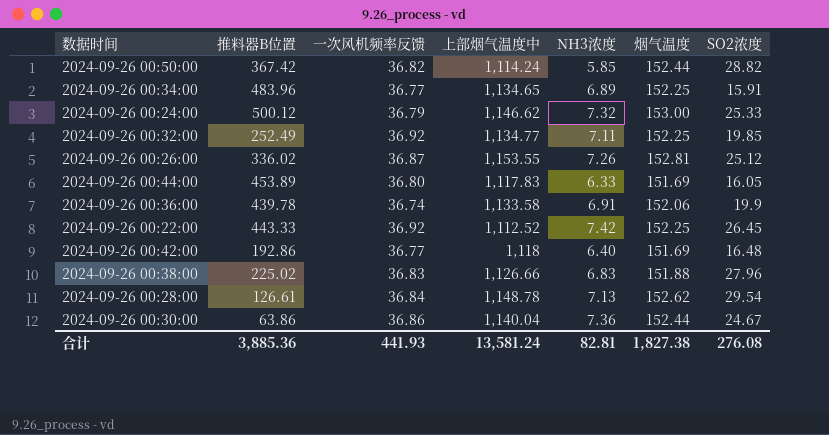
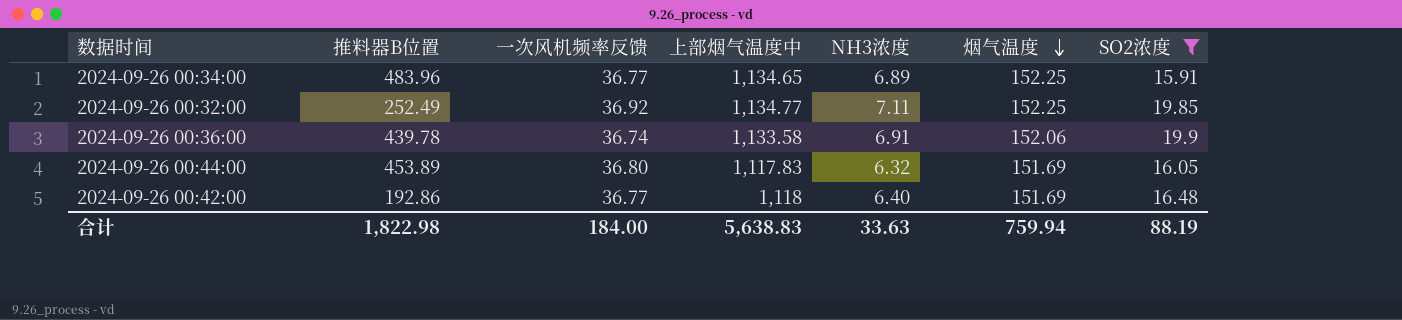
filter: none -> SO2浓度 <= 19.9
row order: none -> 烟气温度 descending
2024-09-26 00:44:00 | NH3浓度: 6.33 -> 6.32
合计 | 推料器B位置: 3,885.36 -> 1,822.98
合计 | 一次风机频率反馈: 441.93 -> 184.00
合计 | 上部烟气温度中: 13,581.24 -> 5,638.83
合计 | NH3浓度: 82.81 -> 33.63
合计 | 烟气温度: 1,827.38 -> 759.94
合计 | SO2浓度: 276.08 -> 88.19

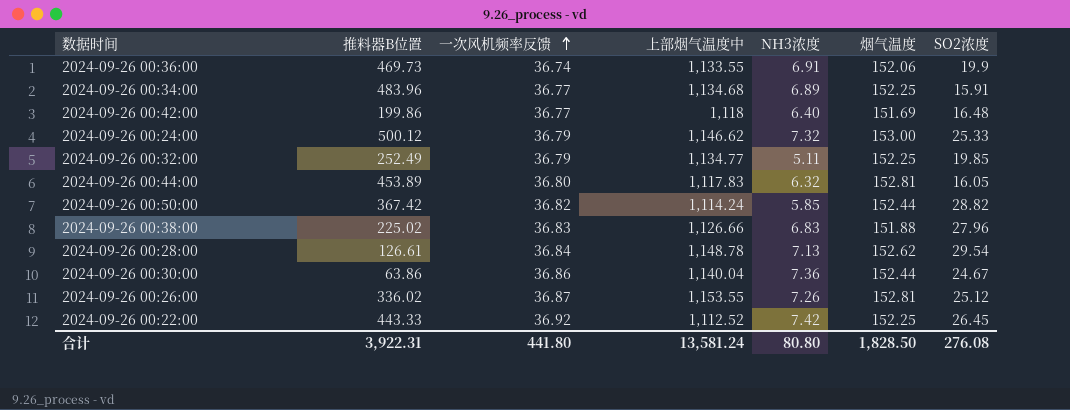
filter: SO2浓度 <= 19.9 -> none
row order: 烟气温度 descending -> 一次风机频率反馈 ascending
2024-09-26 00:36:00 | 推料器B位置: 439.78 -> 469.73
2024-09-26 00:36:00 | 上部烟气温度中: 1,133.58 -> 1,133.55
2024-09-26 00:34:00 | 上部烟气温度中: 1,134.65 -> 1,134.68
2024-09-26 00:42:00 | 推料器B位置: 192.86 -> 199.86
2024-09-26 00:32:00 | 一次风机频率反馈: 36.92 -> 36.79
2024-09-26 00:32:00 | NH3浓度: 7.11 -> 5.11
2024-09-26 00:44:00 | 烟气温度: 151.69 -> 152.81
合计 | 推料器B位置: 1,822.98 -> 3,922.31
合计 | 一次风机频率反馈: 184.00 -> 441.80
合计 | 上部烟气温度中: 5,638.83 -> 13,581.24
合计 | NH3浓度: 33.63 -> 80.80
合计 | 烟气温度: 759.94 -> 1,828.50
合计 | SO2浓度: 88.19 -> 276.08

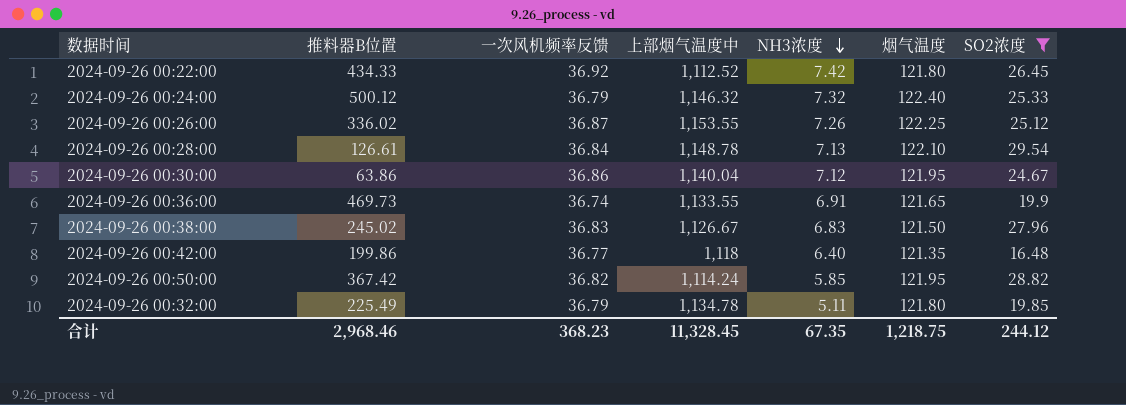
filter: none -> SO2浓度 >= 16.48
row order: 一次风机频率反馈 ascending -> NH3浓度 descending
2024-09-26 00:22:00 | 推料器B位置: 443.33 -> 434.33
2024-09-26 00:22:00 | 烟气温度: 152.25 -> 121.80
2024-09-26 00:24:00 | 上部烟气温度中: 1,146.62 -> 1,146.32
2024-09-26 00:24:00 | 烟气温度: 153.00 -> 122.40
2024-09-26 00:26:00 | 烟气温度: 152.81 -> 122.25
2024-09-26 00:28:00 | 烟气温度: 152.62 -> 122.10
2024-09-26 00:30:00 | NH3浓度: 7.36 -> 7.12
2024-09-26 00:30:00 | 烟气温度: 152.44 -> 121.95
2024-09-26 00:36:00 | 烟气温度: 152.06 -> 121.65
2024-09-26 00:38:00 | 推料器B位置: 225.02 -> 245.02
2024-09-26 00:38:00 | 上部烟气温度中: 1,126.66 -> 1,126.67
2024-09-26 00:38:00 | 烟气温度: 151.88 -> 121.50
2024-09-26 00:42:00 | 烟气温度: 151.69 -> 121.35
2024-09-26 00:50:00 | 烟气温度: 152.44 -> 121.95
2024-09-26 00:32:00 | 推料器B位置: 252.49 -> 225.49
2024-09-26 00:32:00 | 上部烟气温度中: 1,134.77 -> 1,134.78
2024-09-26 00:32:00 | 烟气温度: 152.25 -> 121.80
合计 | 推料器B位置: 3,922.31 -> 2,968.46
合计 | 一次风机频率反馈: 441.80 -> 368.23
合计 | 上部烟气温度中: 13,581.24 -> 11,328.45
合计 | NH3浓度: 80.80 -> 67.35
合计 | 烟气温度: 1,828.50 -> 1,218.75
合计 | SO2浓度: 276.08 -> 244.12

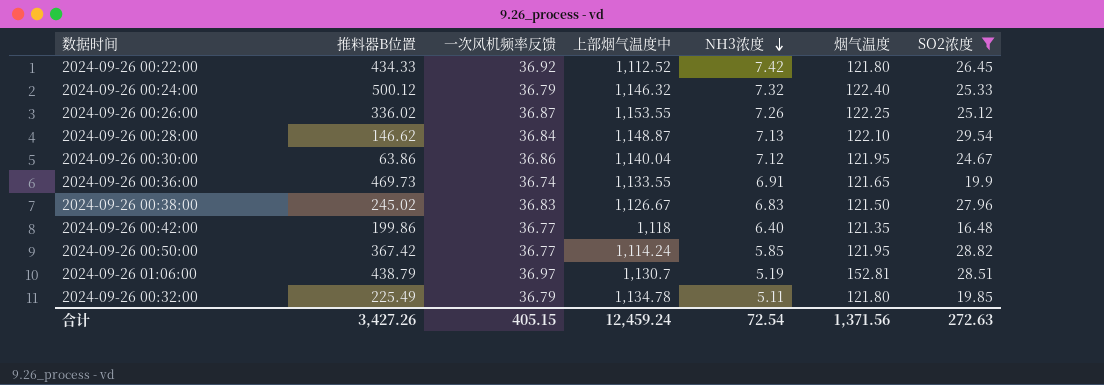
2024-09-26 00:28:00 | 推料器B位置: 126.61 -> 146.62
2024-09-26 00:28:00 | 上部烟气温度中: 1,148.78 -> 1,148.87
2024-09-26 00:50:00 | 一次风机频率反馈: 36.82 -> 36.77
row 2024-09-26 01:06:00: none -> 438.79 | 36.97 | 1,130.7 | 5.19 | 152.81 | 28.51
合计 | 推料器B位置: 2,968.46 -> 3,427.26
合计 | 一次风机频率反馈: 368.23 -> 405.15
合计 | 上部烟气温度中: 11,328.45 -> 12,459.24
合计 | NH3浓度: 67.35 -> 72.54
合计 | 烟气温度: 1,218.75 -> 1,371.56
合计 | SO2浓度: 244.12 -> 272.63

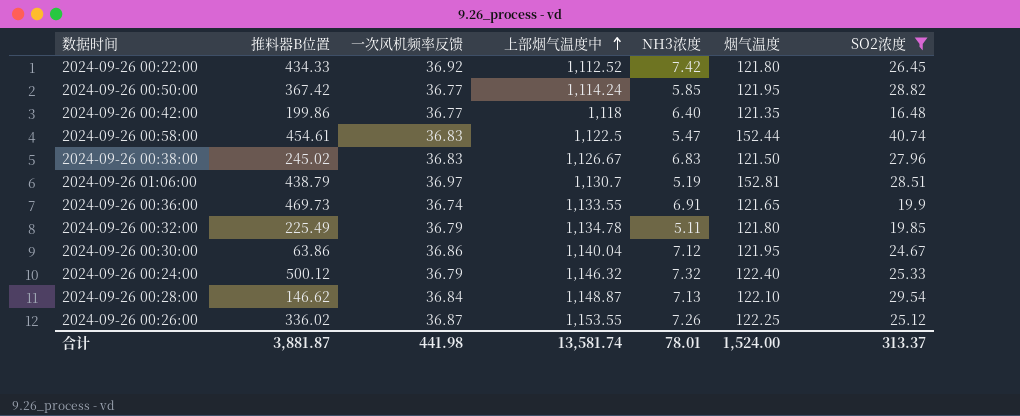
row order: NH3浓度 descending -> 上部烟气温度中 ascending
row 2024-09-26 00:58:00: none -> 454.61 | 36.83 | 1,122.5 | 5.47 | 152.44 | 40.74
合计 | 推料器B位置: 3,427.26 -> 3,881.87
合计 | 一次风机频率反馈: 405.15 -> 441.98
合计 | 上部烟气温度中: 12,459.24 -> 13,581.74
合计 | NH3浓度: 72.54 -> 78.01
合计 | 烟气温度: 1,371.56 -> 1,524.00
合计 | SO2浓度: 272.63 -> 313.37

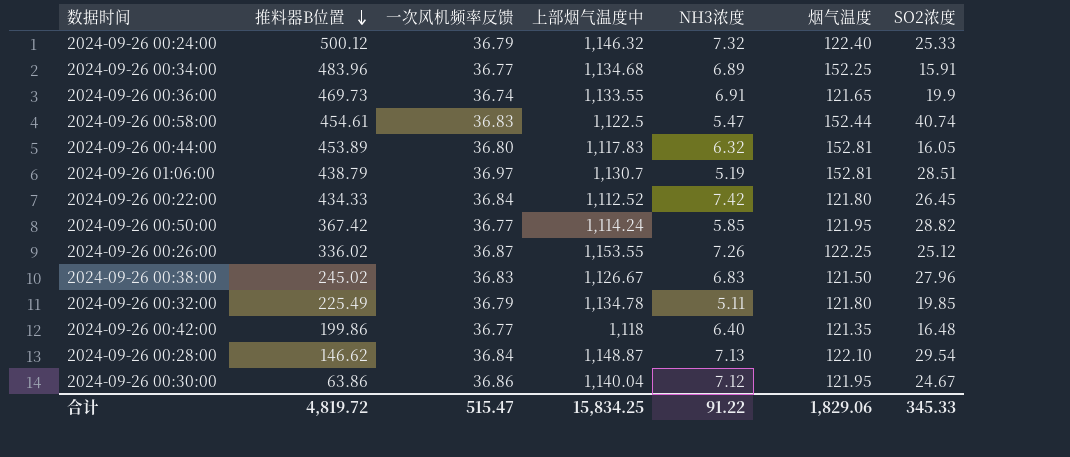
filter: SO2浓度 >= 16.48 -> none
row order: 上部烟气温度中 ascending -> 推料器B位置 descending
2024-09-26 00:22:00 | 一次风机频率反馈: 36.92 -> 36.84
合计 | 推料器B位置: 3,881.87 -> 4,819.72
合计 | 一次风机频率反馈: 441.98 -> 515.47
合计 | 上部烟气温度中: 13,581.74 -> 15,834.25
合计 | NH3浓度: 78.01 -> 91.22
合计 | 烟气温度: 1,524.00 -> 1,829.06
合计 | SO2浓度: 313.37 -> 345.33

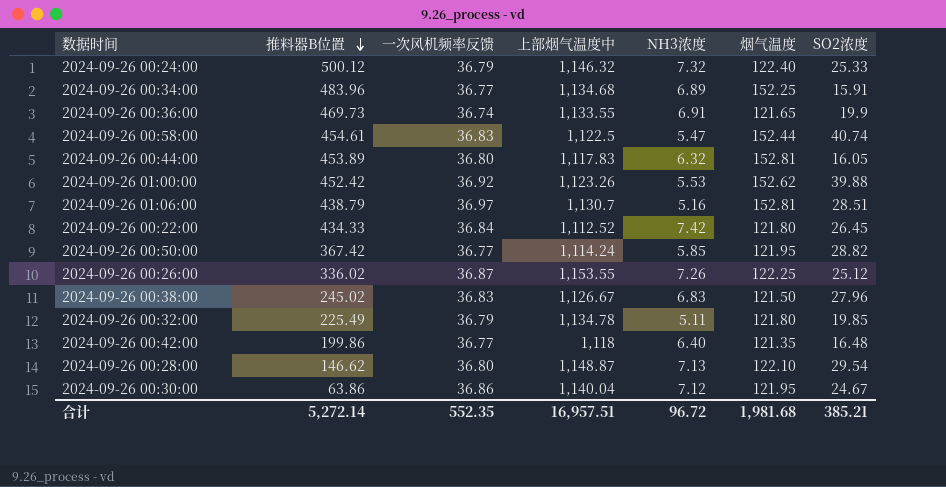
row 2024-09-26 01:00:00: none -> 452.42 | 36.92 | 1,123.26 | 5.53 | 152.62 | 39.88
2024-09-26 01:06:00 | NH3浓度: 5.19 -> 5.16
2024-09-26 00:28:00 | 一次风机频率反馈: 36.84 -> 36.80
合计 | 推料器B位置: 4,819.72 -> 5,272.14
合计 | 一次风机频率反馈: 515.47 -> 552.35
合计 | 上部烟气温度中: 15,834.25 -> 16,957.51
合计 | NH3浓度: 91.22 -> 96.72
合计 | 烟气温度: 1,829.06 -> 1,981.68
合计 | SO2浓度: 345.33 -> 385.21

